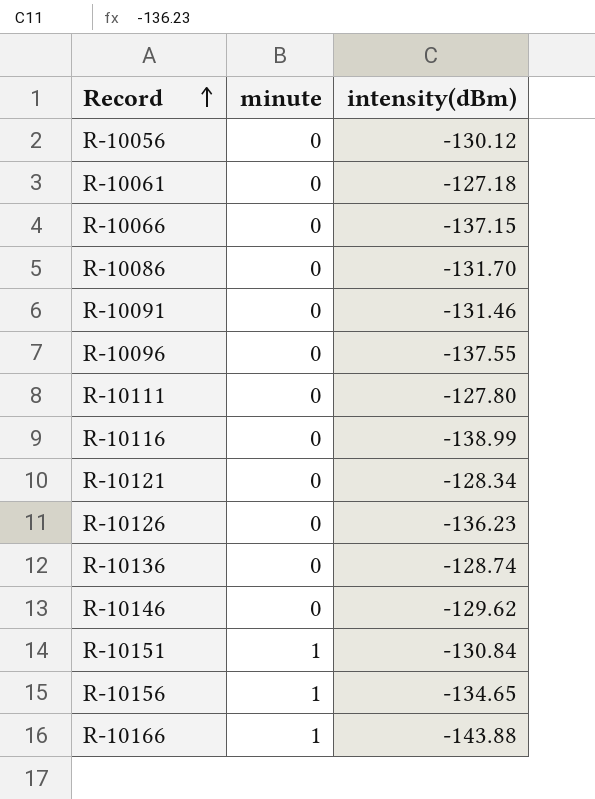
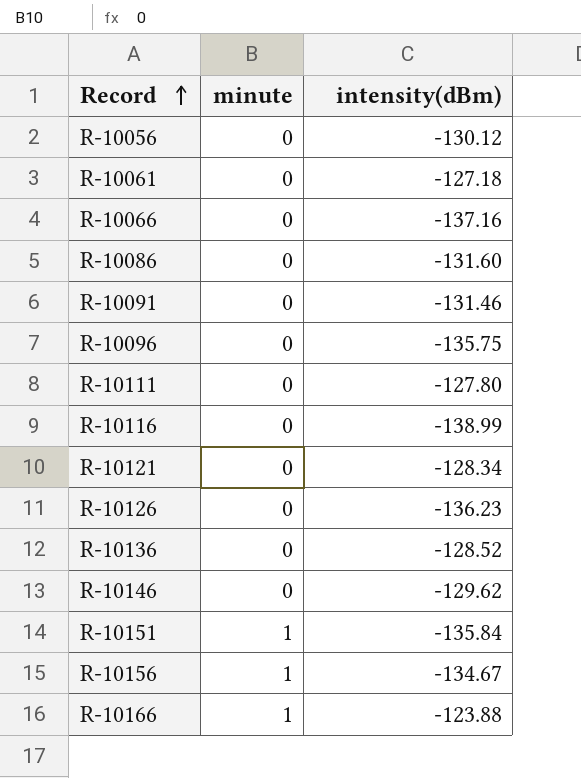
R-10066 | intensity(dBm): -137.15 -> -137.16
R-10086 | intensity(dBm): -131.70 -> -131.60
R-10096 | intensity(dBm): -137.55 -> -135.75
R-10136 | intensity(dBm): -128.74 -> -128.52
R-10151 | intensity(dBm): -130.84 -> -135.84
R-10156 | intensity(dBm): -134.65 -> -134.67
R-10166 | intensity(dBm): -143.88 -> -123.88

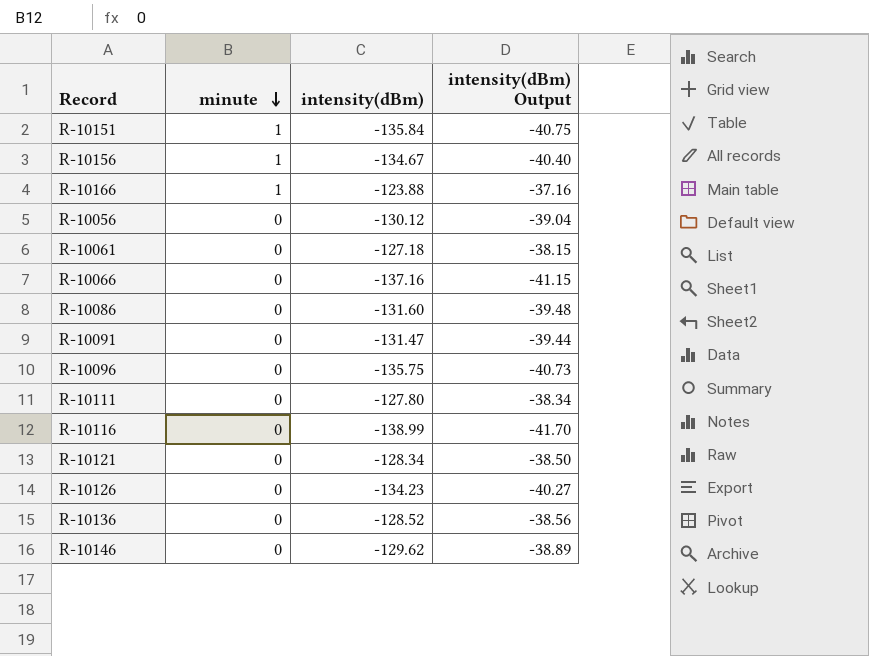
row order: Record ascending -> minute descending
column intensity(dBm) Output | formula: none -> [intensity(dBm)] * 0.3
R-10091 | intensity(dBm): -131.46 -> -131.47
R-10126 | intensity(dBm): -136.23 -> -134.23

